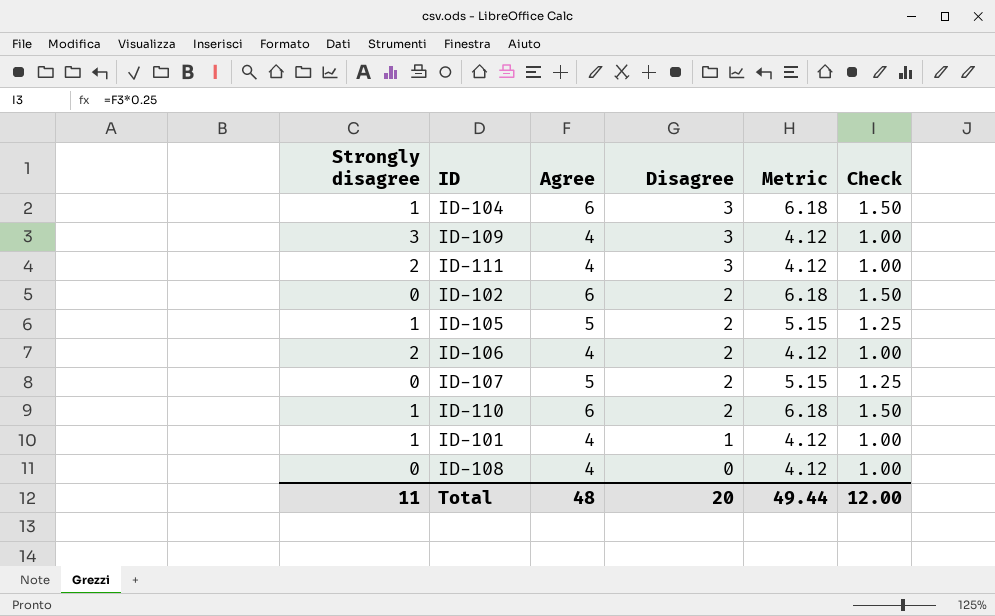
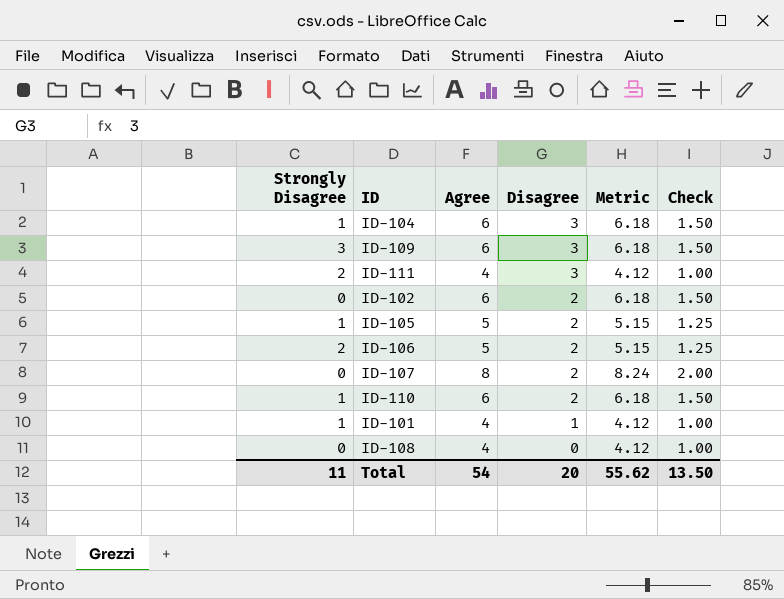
column name: Strongly disagree -> Strongly Disagree
ID-109 | Agree: 4 -> 6
ID-109 | Metric: 4.12 -> 6.18
ID-109 | Check: 1.00 -> 1.50
ID-106 | Agree: 4 -> 5
ID-106 | Metric: 4.12 -> 5.15
ID-106 | Check: 1.00 -> 1.25
ID-107 | Agree: 5 -> 8
ID-107 | Metric: 5.15 -> 8.24
ID-107 | Check: 1.25 -> 2.00
Total | Agree: 48 -> 54
Total | Metric: 49.44 -> 55.62
Total | Check: 12.00 -> 13.50

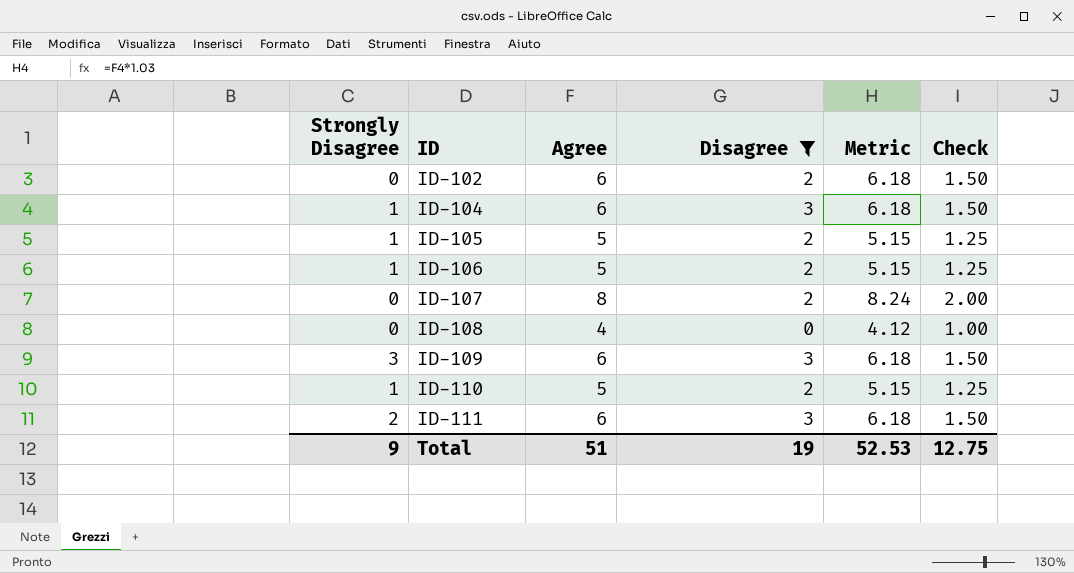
filter: none -> Disagree != 1
row order: Disagree descending -> ID ascending
ID-106 | Strongly Disagree: 2 -> 1
ID-110 | Agree: 6 -> 5
ID-110 | Metric: 6.18 -> 5.15
ID-110 | Check: 1.50 -> 1.25
ID-111 | Agree: 4 -> 6
ID-111 | Metric: 4.12 -> 6.18
ID-111 | Check: 1.00 -> 1.50
Total | Strongly Disagree: 11 -> 9
Total | Agree: 54 -> 51
Total | Disagree: 20 -> 19
Total | Metric: 55.62 -> 52.53
Total | Check: 13.50 -> 12.75

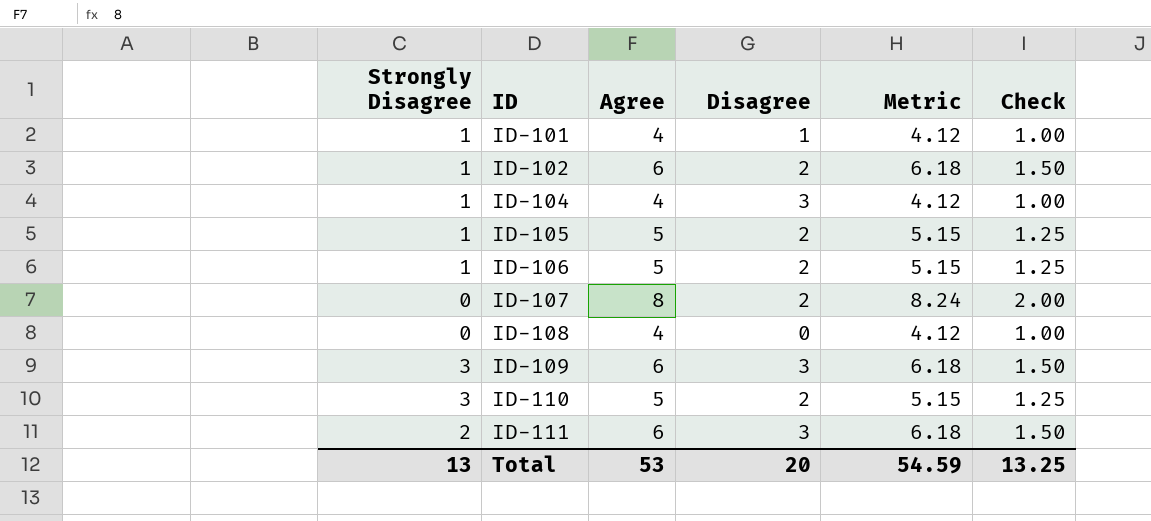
filter: Disagree != 1 -> none
ID-102 | Strongly Disagree: 0 -> 1
ID-104 | Agree: 6 -> 4
ID-104 | Metric: 6.18 -> 4.12
ID-104 | Check: 1.50 -> 1.00
ID-110 | Strongly Disagree: 1 -> 3
Total | Strongly Disagree: 9 -> 13
Total | Agree: 51 -> 53
Total | Disagree: 19 -> 20
Total | Metric: 52.53 -> 54.59
Total | Check: 12.75 -> 13.25

